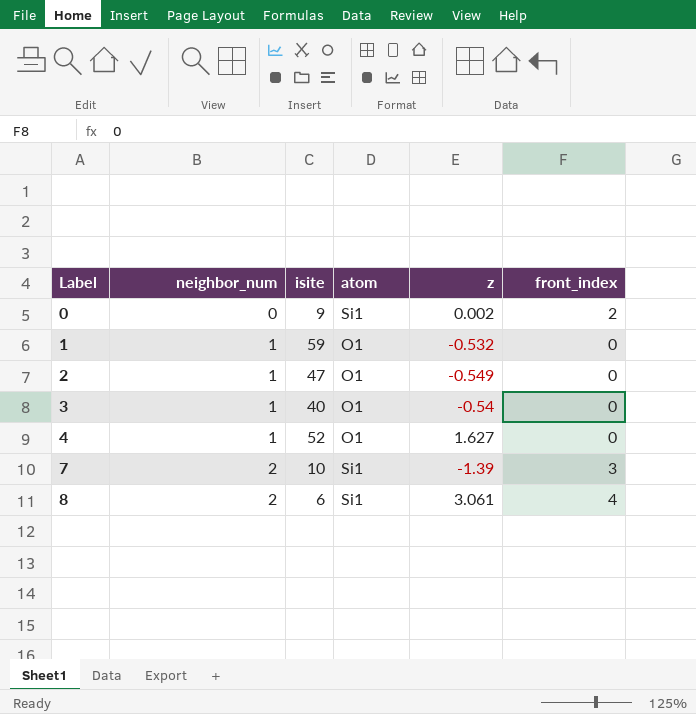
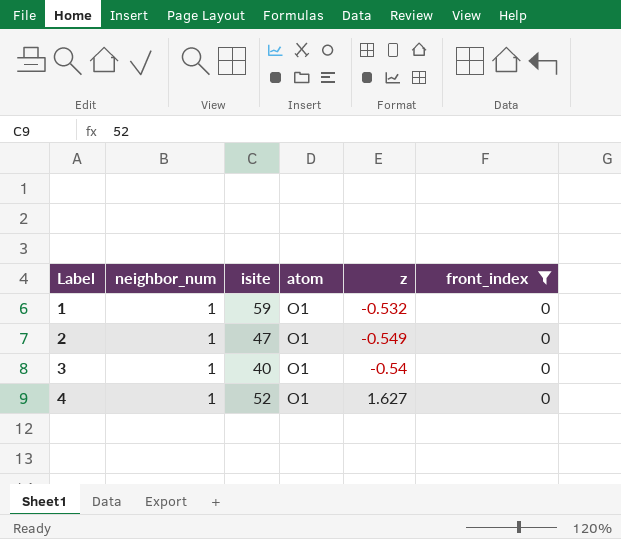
filter: none -> front_index = 0

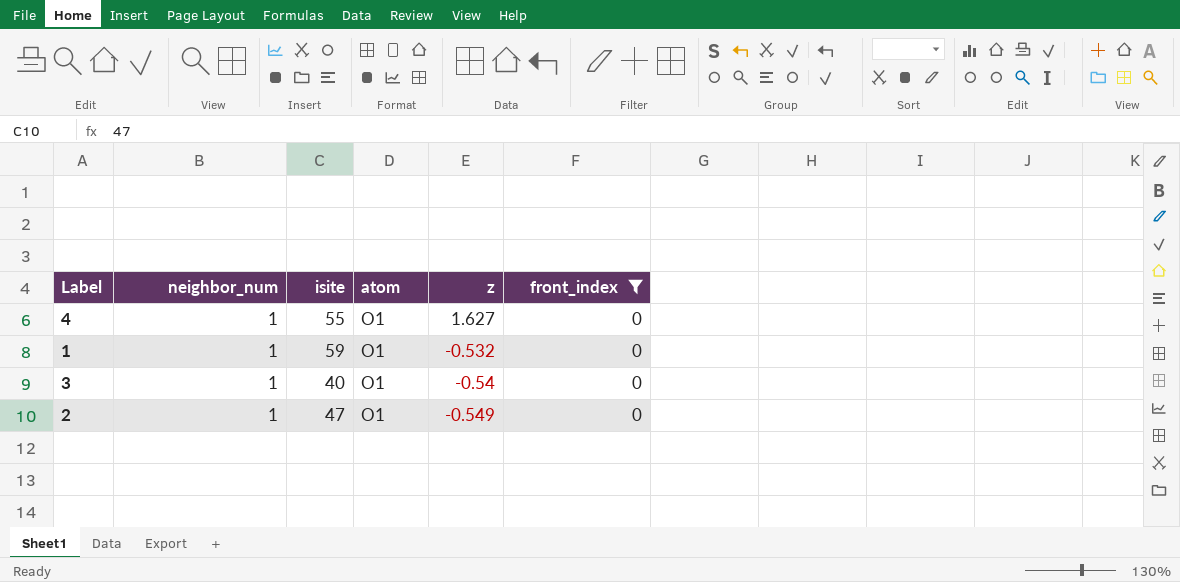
row order: Label ascending -> z descending
4 | isite: 52 -> 55

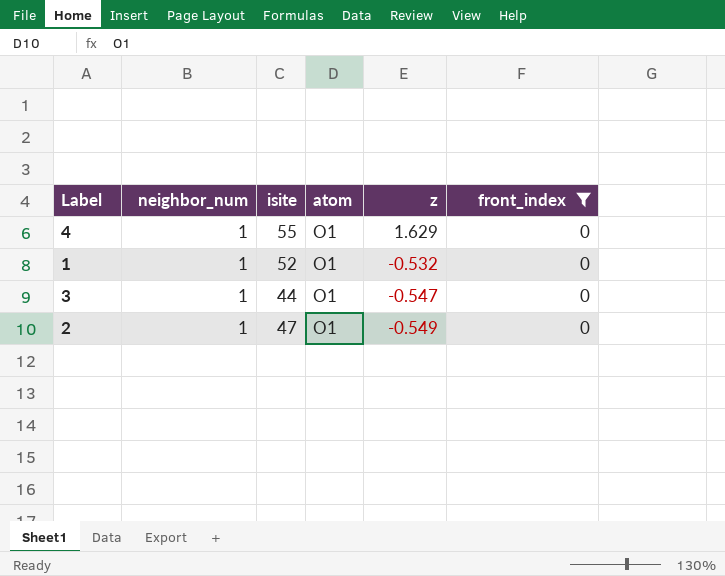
4 | z: 1.627 -> 1.629
1 | isite: 59 -> 52
3 | isite: 40 -> 44
3 | z: -0.54 -> -0.547

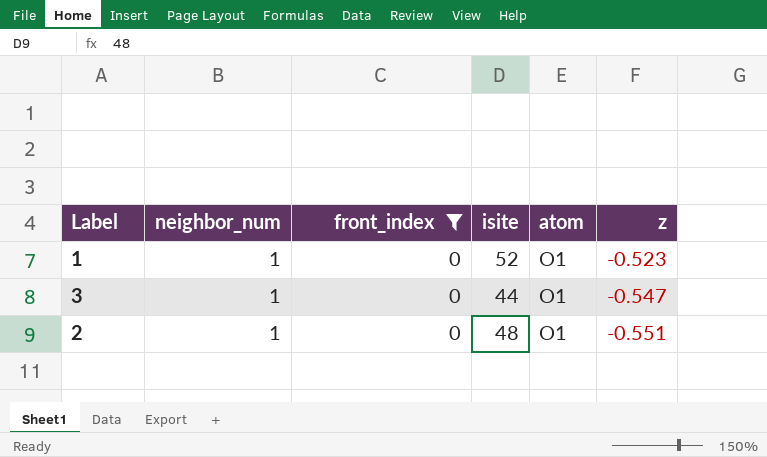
column front_index | position: 6 -> 3
row 4: 1 | 55 | O1 | 1.629 | 0 -> none
1 | z: -0.532 -> -0.523
2 | isite: 47 -> 48
2 | z: -0.549 -> -0.551

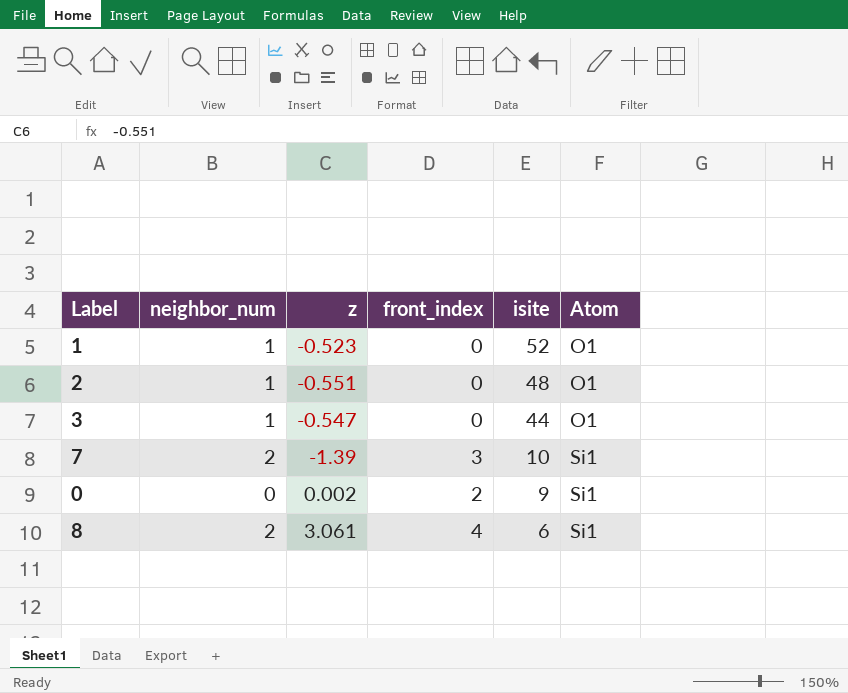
filter: front_index = 0 -> none
row order: z descending -> isite descending
column z | position: 6 -> 3
column name: atom -> Atom

